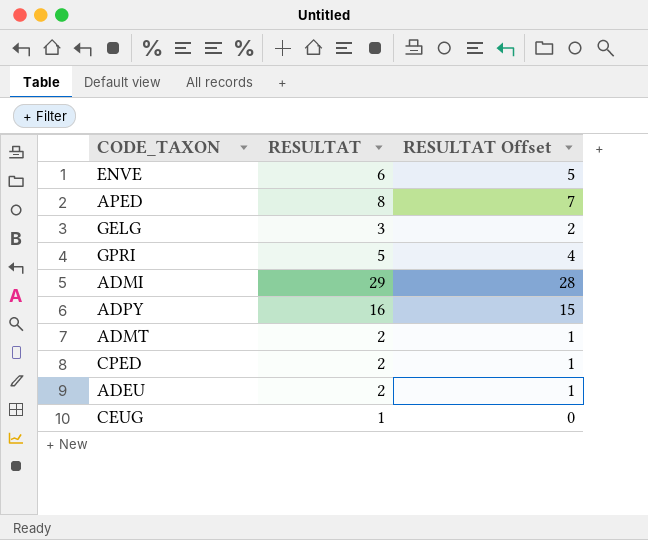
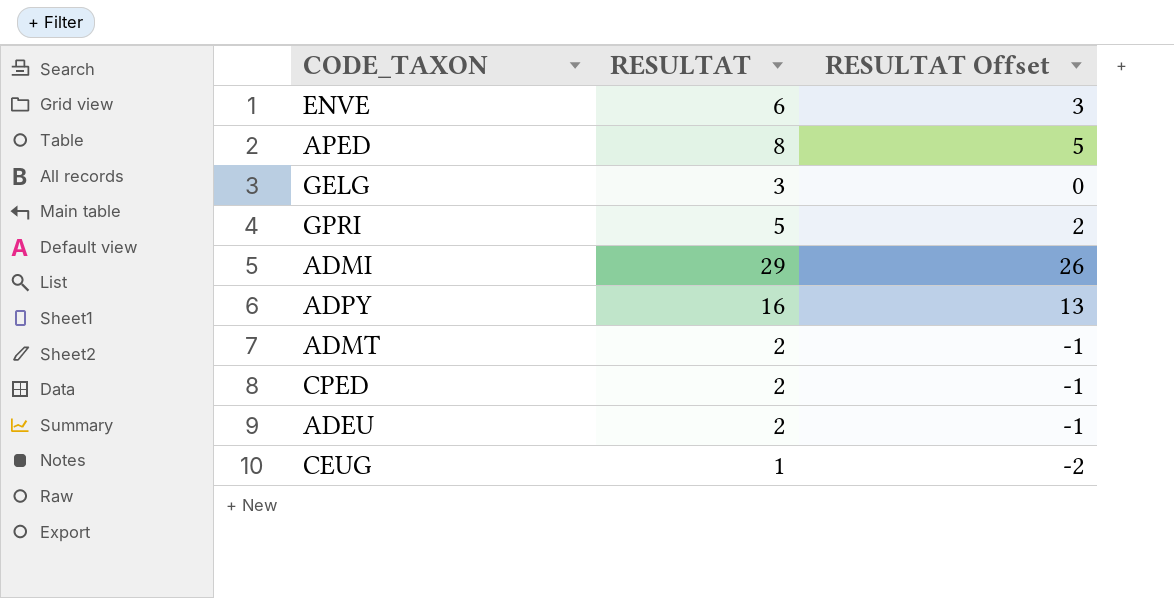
column RESULTAT Offset | formula: [RESULTAT] - 1 -> [RESULTAT] - 3

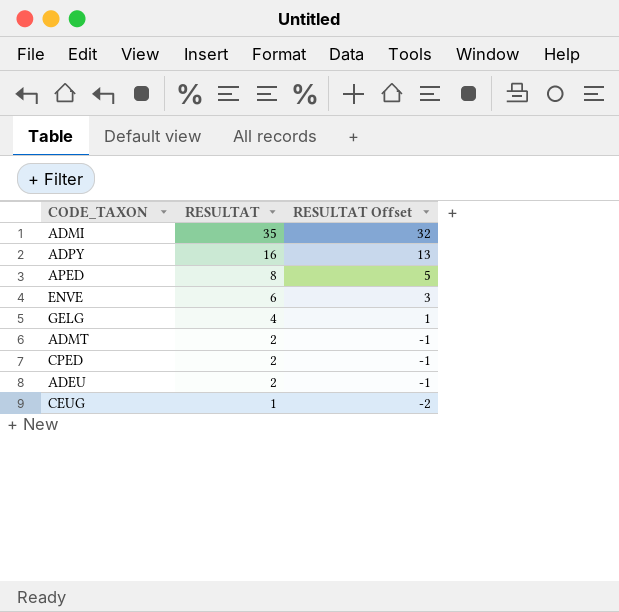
row order: none -> RESULTAT descending
row GPRI: 5 | 2 -> none
ADMI | RESULTAT: 29 -> 35
ADMI | RESULTAT Offset: 26 -> 32
GELG | RESULTAT: 3 -> 4
GELG | RESULTAT Offset: 0 -> 1

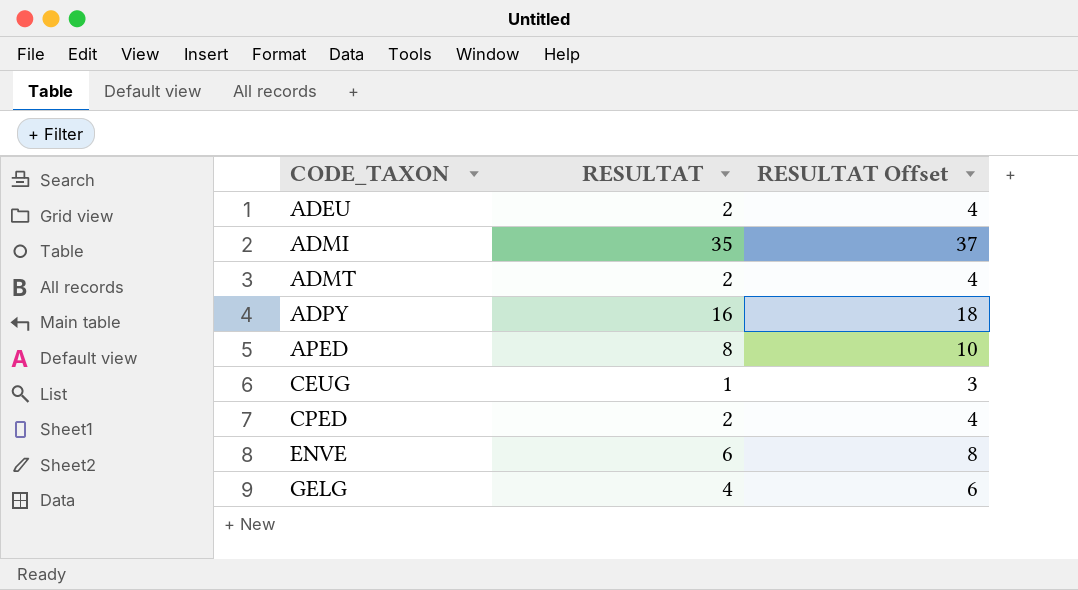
row order: RESULTAT descending -> CODE_TAXON ascending
column RESULTAT Offset | formula: [RESULTAT] - 3 -> [RESULTAT] + 2

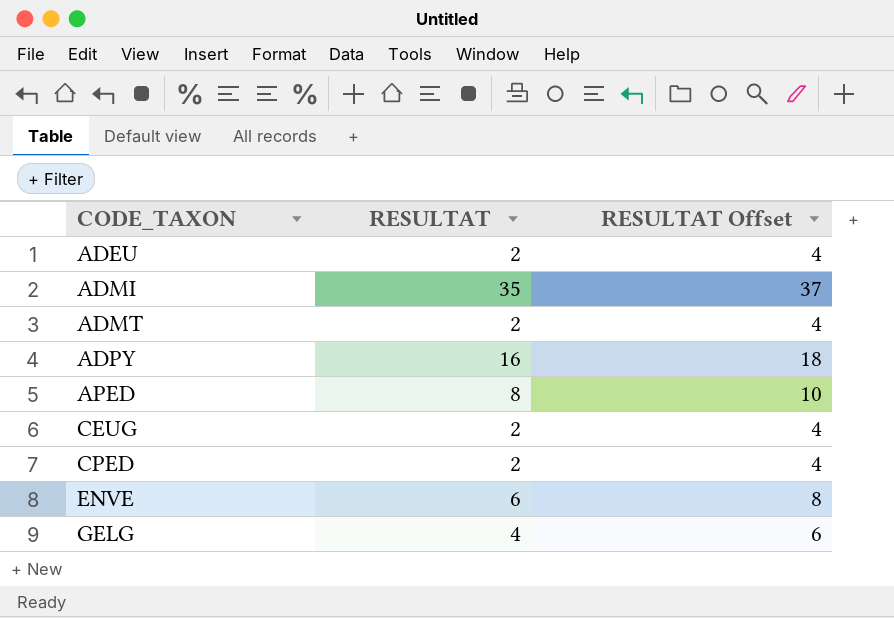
CEUG | RESULTAT: 1 -> 2
CEUG | RESULTAT Offset: 3 -> 4

